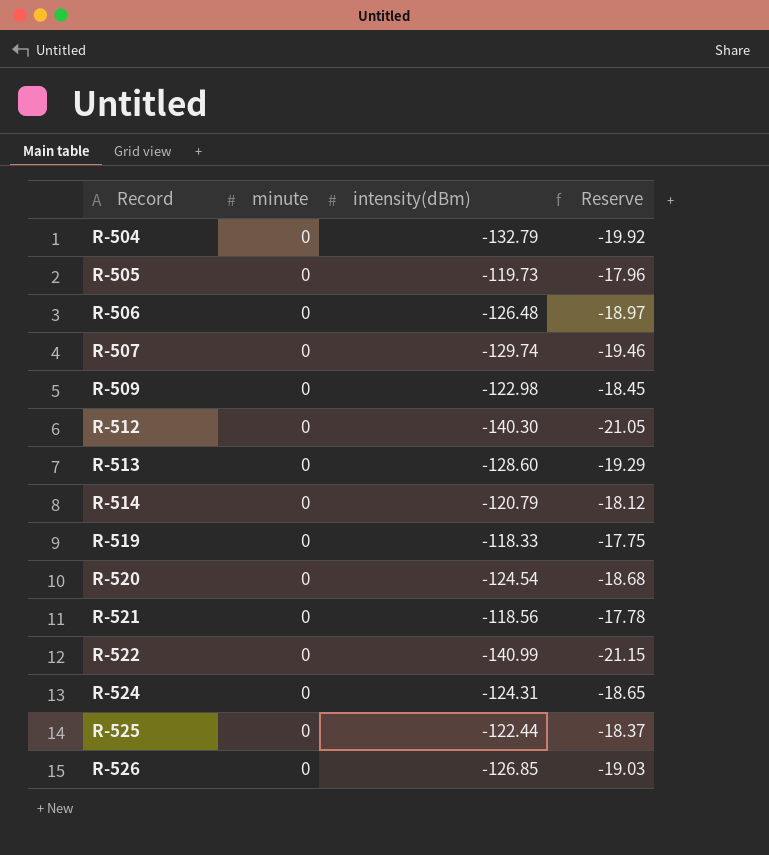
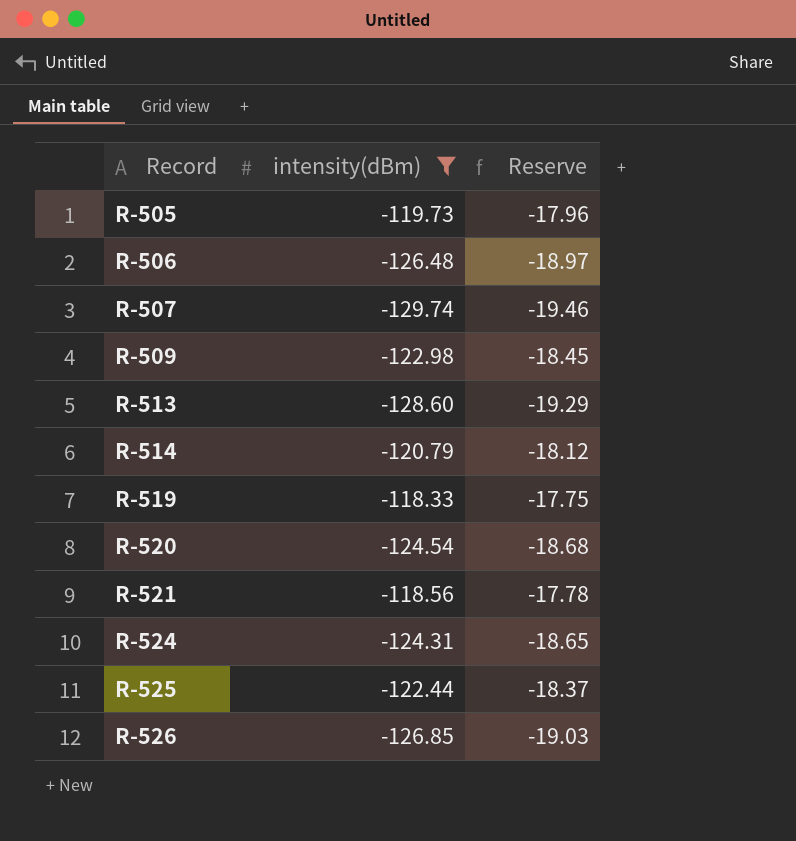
filter: none -> intensity(dBm) >= -129.74
column minute | position: 2 -> none

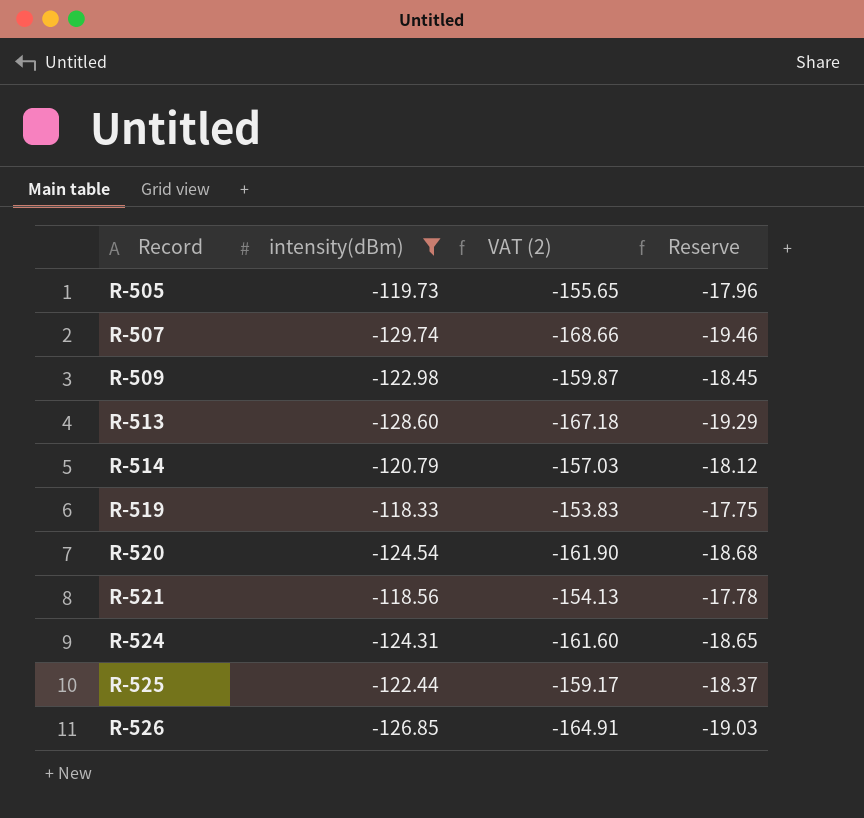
column VAT (2) | formula: none -> [intensity(dBm)] * 1.3
row R-506: -126.48 | -18.97 -> none

